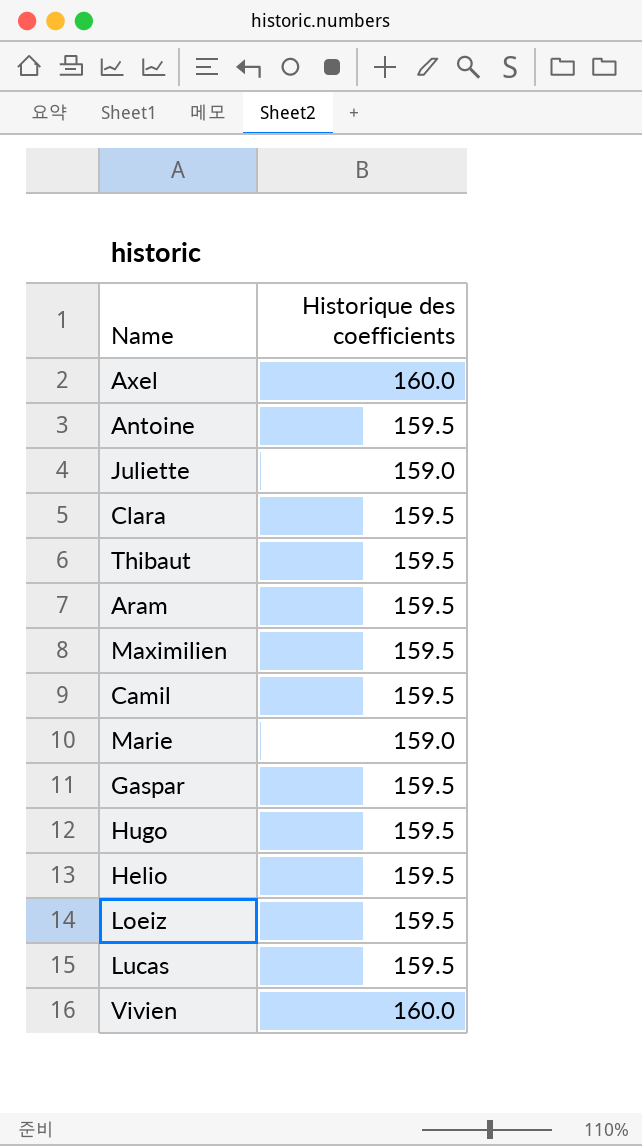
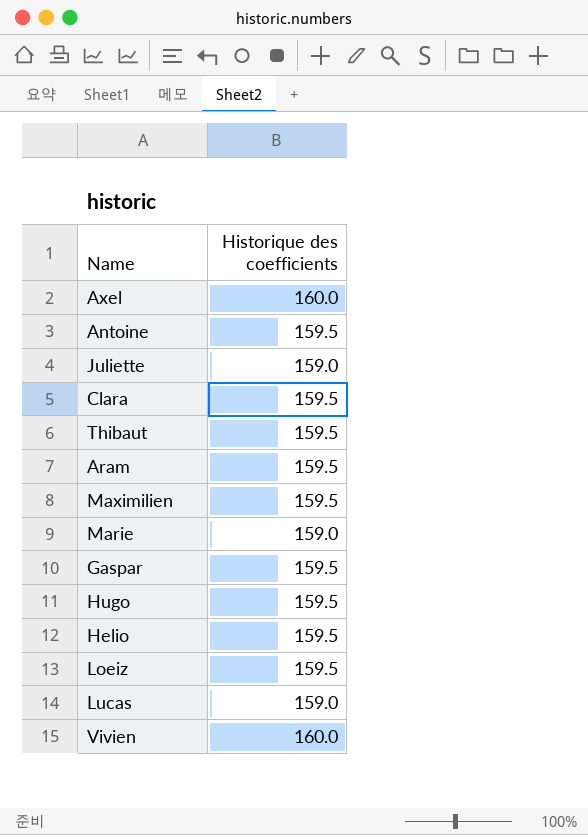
row Camil: 159.5 -> none
Lucas | Historique des coefficients: 159.5 -> 159.0

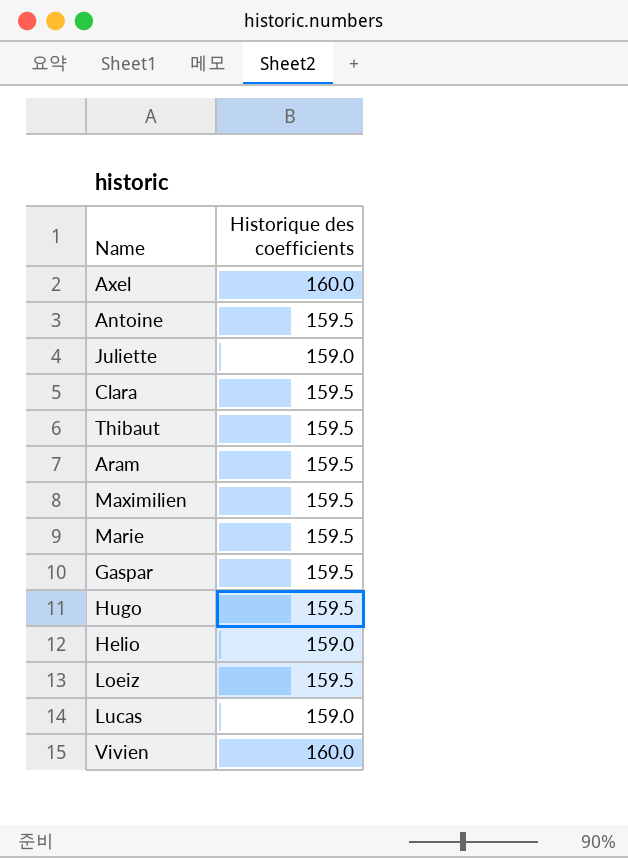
Marie | Historique des coefficients: 159.0 -> 159.5
Helio | Historique des coefficients: 159.5 -> 159.0

